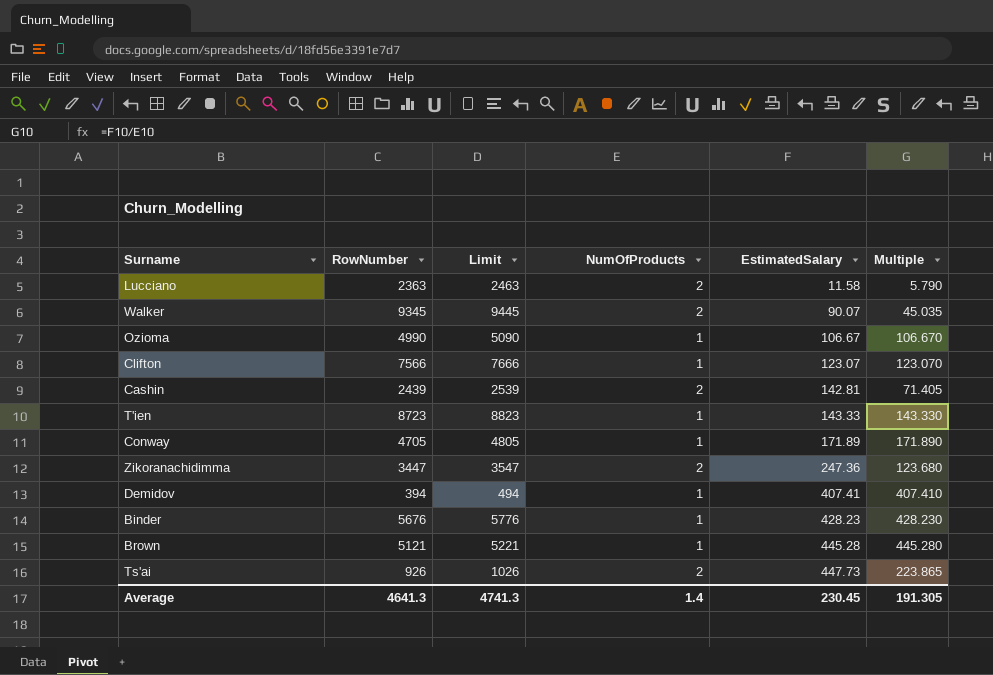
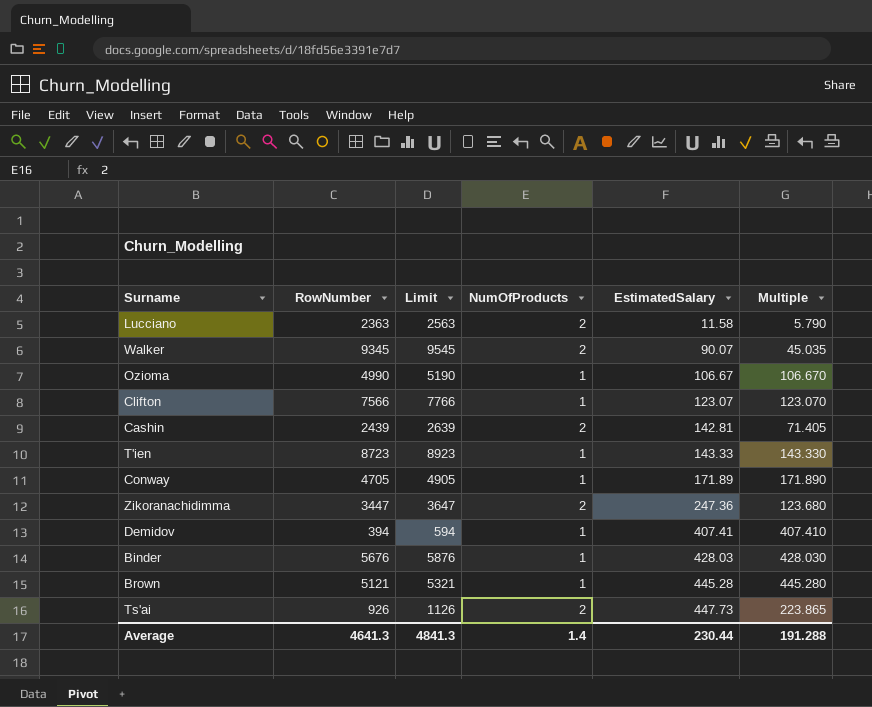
column Limit | formula: [RowNumber] + 100 -> [RowNumber] + 200
Binder | EstimatedSalary: 428.23 -> 428.03
Binder | Multiple: 428.230 -> 428.030
Average | Limit: 4741.3 -> 4841.3
Average | EstimatedSalary: 230.45 -> 230.44
Average | Multiple: 191.305 -> 191.288

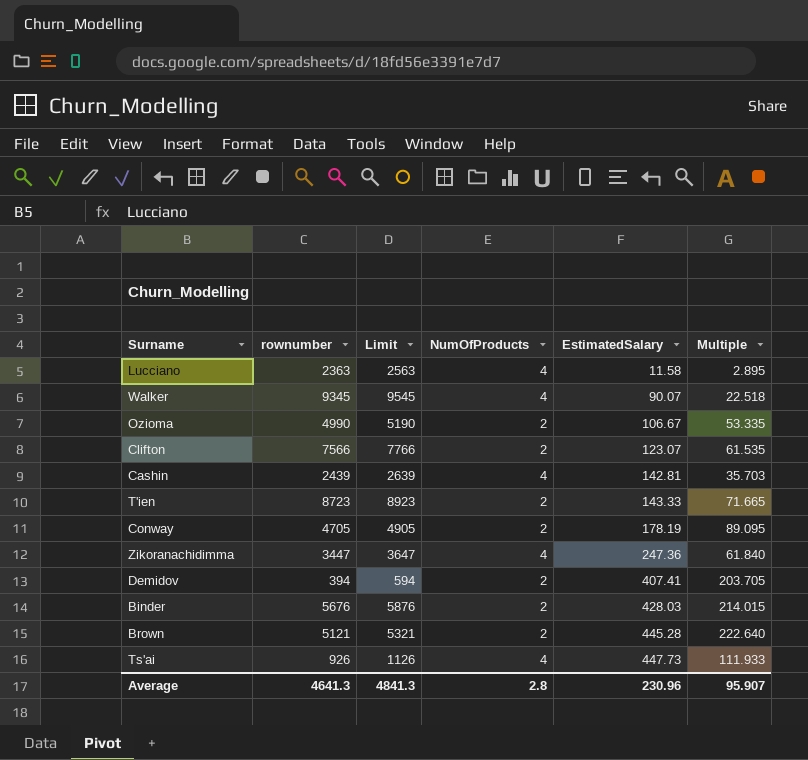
column name: RowNumber -> rownumber
Lucciano | NumOfProducts: 2 -> 4
Lucciano | Multiple: 5.790 -> 2.895
Walker | NumOfProducts: 2 -> 4
Walker | Multiple: 45.035 -> 22.518
Ozioma | NumOfProducts: 1 -> 2
Ozioma | Multiple: 106.670 -> 53.335
Clifton | NumOfProducts: 1 -> 2
Clifton | Multiple: 123.070 -> 61.535
Cashin | NumOfProducts: 2 -> 4
Cashin | Multiple: 71.405 -> 35.703
T'ien | NumOfProducts: 1 -> 2
T'ien | Multiple: 143.330 -> 71.665
Conway | NumOfProducts: 1 -> 2
Conway | EstimatedSalary: 171.89 -> 178.19
Conway | Multiple: 171.890 -> 89.095
Zikoranachidimma | NumOfProducts: 2 -> 4
Zikoranachidimma | Multiple: 123.680 -> 61.840
Demidov | NumOfProducts: 1 -> 2
Demidov | Multiple: 407.410 -> 203.705
Binder | NumOfProducts: 1 -> 2
Binder | Multiple: 428.030 -> 214.015
Brown | NumOfProducts: 1 -> 2
Brown | Multiple: 445.280 -> 222.640
Ts'ai | NumOfProducts: 2 -> 4
Ts'ai | Multiple: 223.865 -> 111.933
Average | NumOfProducts: 1.4 -> 2.8
Average | EstimatedSalary: 230.44 -> 230.96
Average | Multiple: 191.288 -> 95.907

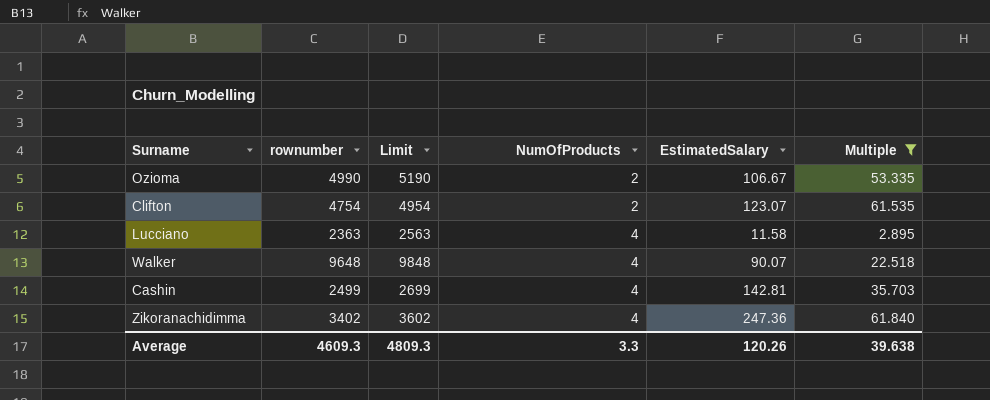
filter: none -> Multiple <= 61.840
row order: EstimatedSalary ascending -> NumOfProducts ascending
Clifton | rownumber: 7566 -> 4754
Clifton | Limit: 7766 -> 4954
Walker | rownumber: 9345 -> 9648
Walker | Limit: 9545 -> 9848
Cashin | rownumber: 2439 -> 2499
Cashin | Limit: 2639 -> 2699
Zikoranachidimma | rownumber: 3447 -> 3402
Zikoranachidimma | Limit: 3647 -> 3602
Average | rownumber: 4641.3 -> 4609.3
Average | Limit: 4841.3 -> 4809.3
Average | NumOfProducts: 2.8 -> 3.3
Average | EstimatedSalary: 230.96 -> 120.26
Average | Multiple: 95.907 -> 39.638

